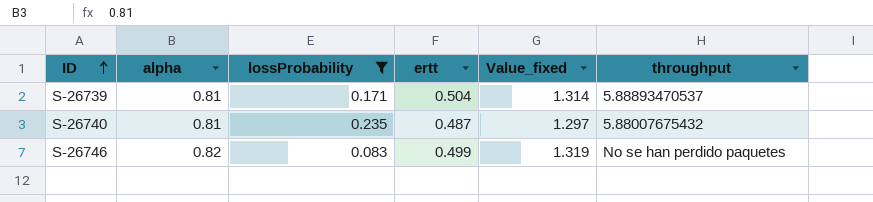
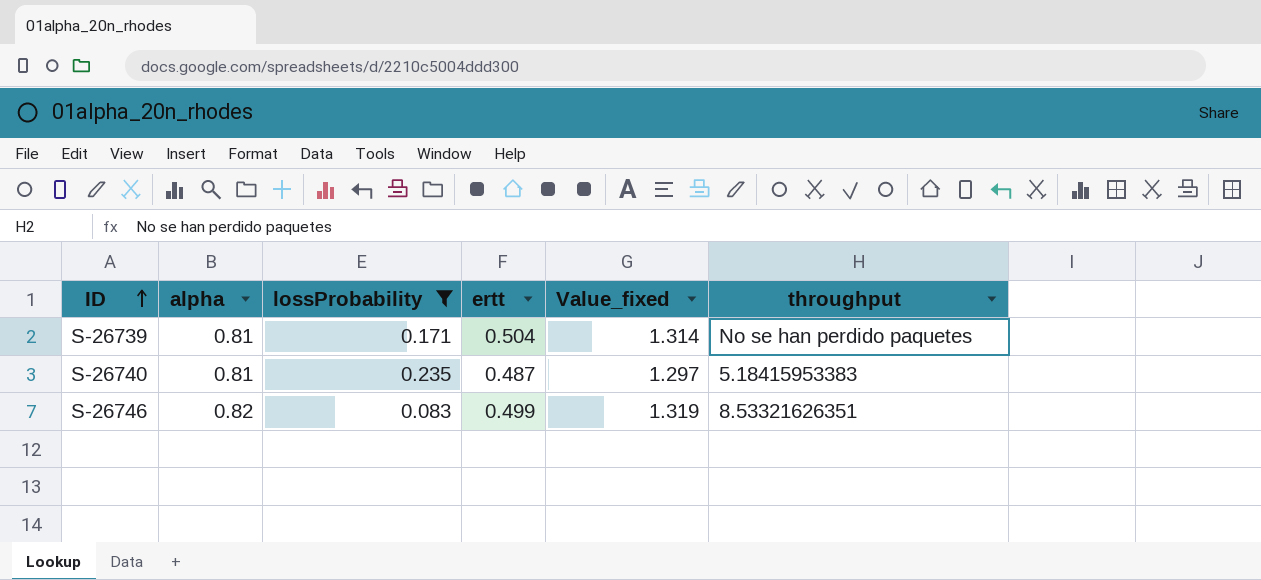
S-26739 | throughput: 5.88893470537 -> No se han perdido paquetes
S-26740 | throughput: 5.88007675432 -> 5.18415953383
S-26746 | throughput: No se han perdido paquetes -> 8.53321626351

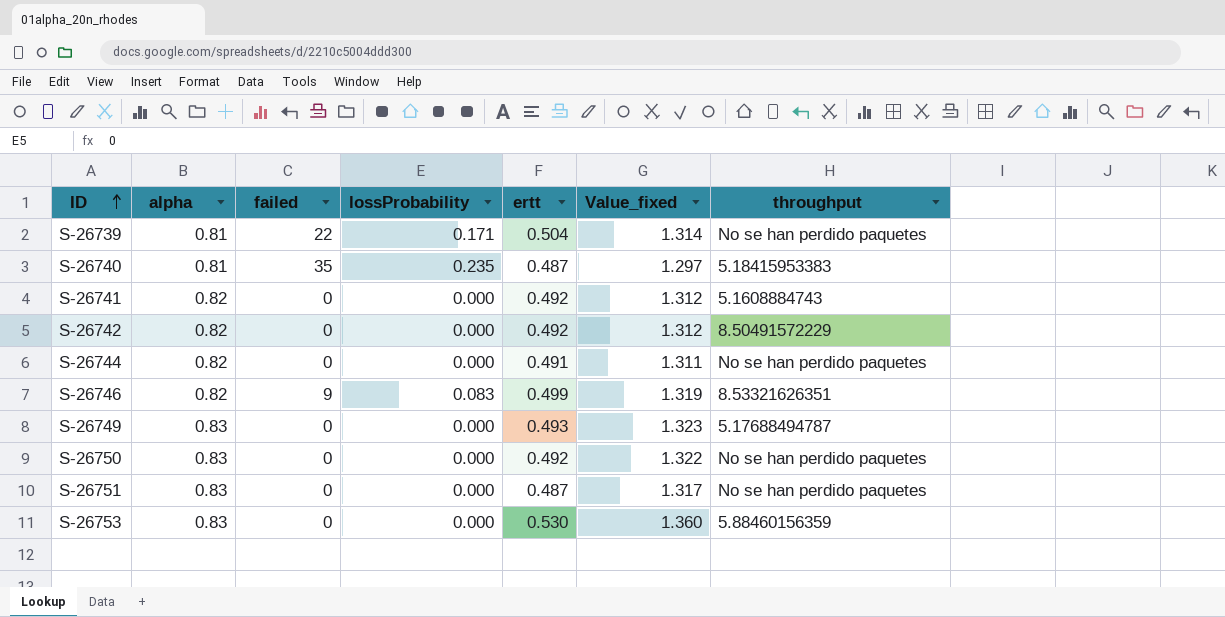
filter: lossProbability != 0.000 -> none
column failed | position: none -> 3

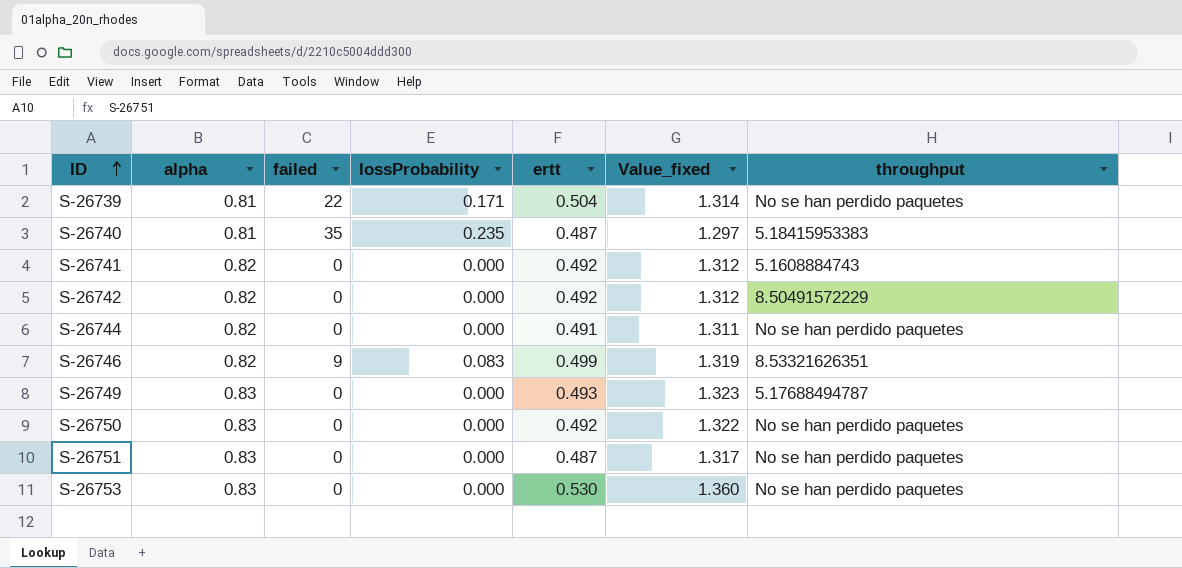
S-26753 | throughput: 5.88460156359 -> No se han perdido paquetes

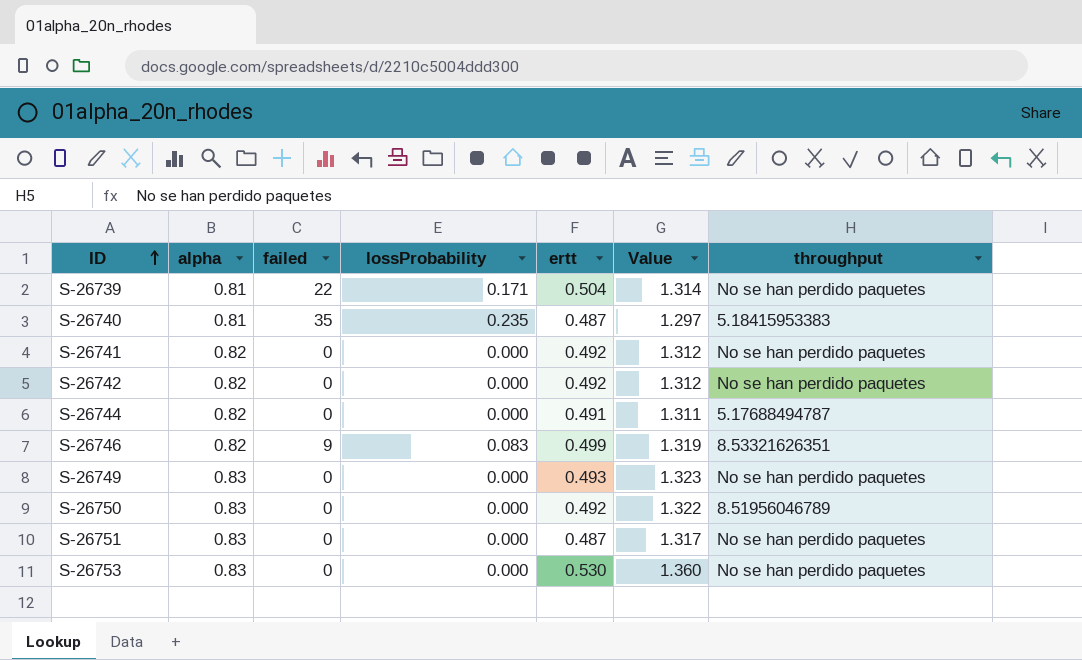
column name: Value_fixed -> Value
S-26741 | throughput: 5.1608884743 -> No se han perdido paquetes
S-26742 | throughput: 8.50491572229 -> No se han perdido paquetes
S-26744 | throughput: No se han perdido paquetes -> 5.17688494787
S-26749 | throughput: 5.17688494787 -> No se han perdido paquetes
S-26750 | throughput: No se han perdido paquetes -> 8.51956046789

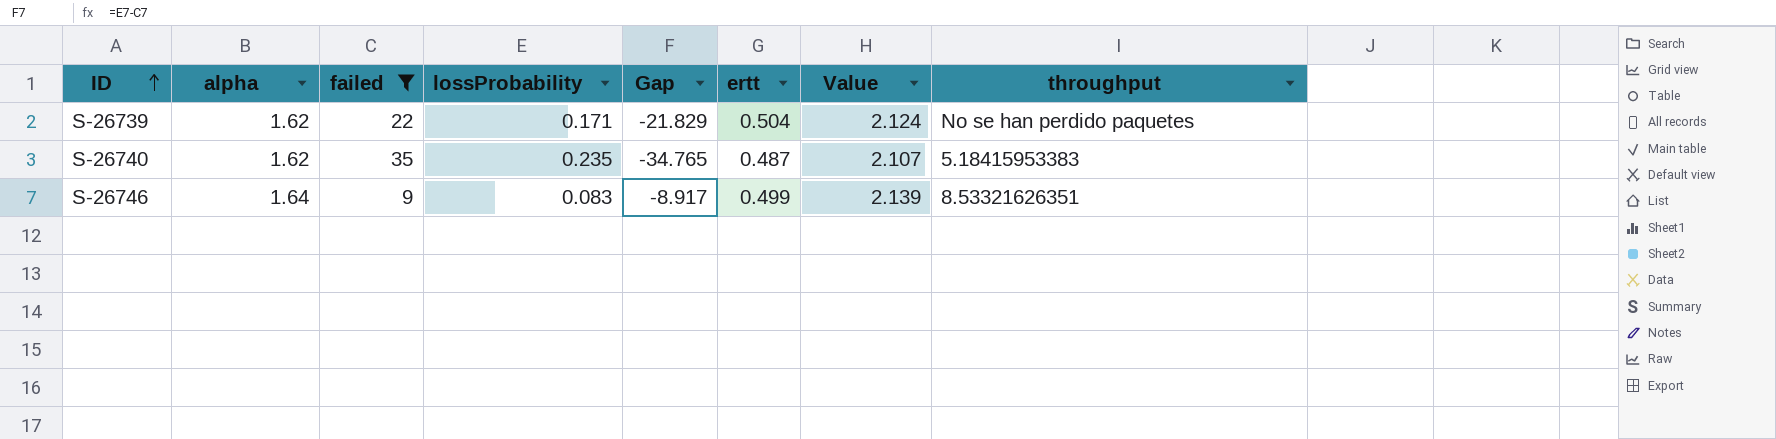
filter: none -> failed != 0
column Gap | formula: none -> [lossProbability] - [failed]
S-26739 | alpha: 0.81 -> 1.62
S-26739 | Value: 1.314 -> 2.124
S-26740 | alpha: 0.81 -> 1.62
S-26740 | Value: 1.297 -> 2.107
S-26746 | alpha: 0.82 -> 1.64
S-26746 | Value: 1.319 -> 2.139

